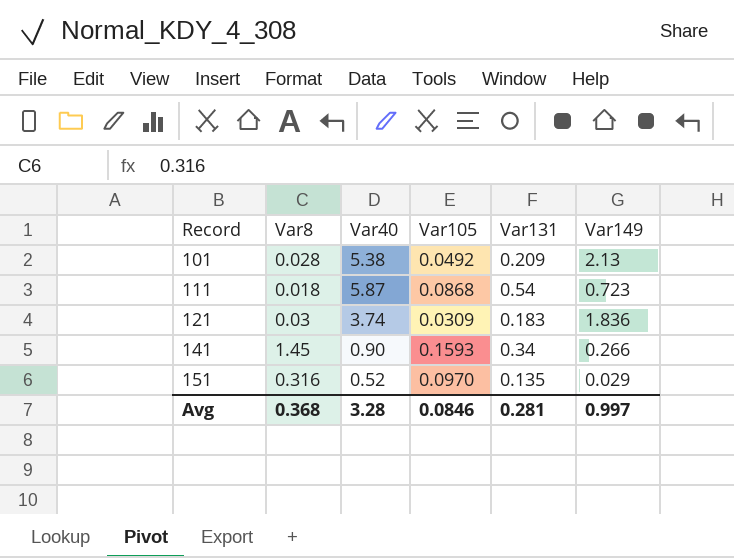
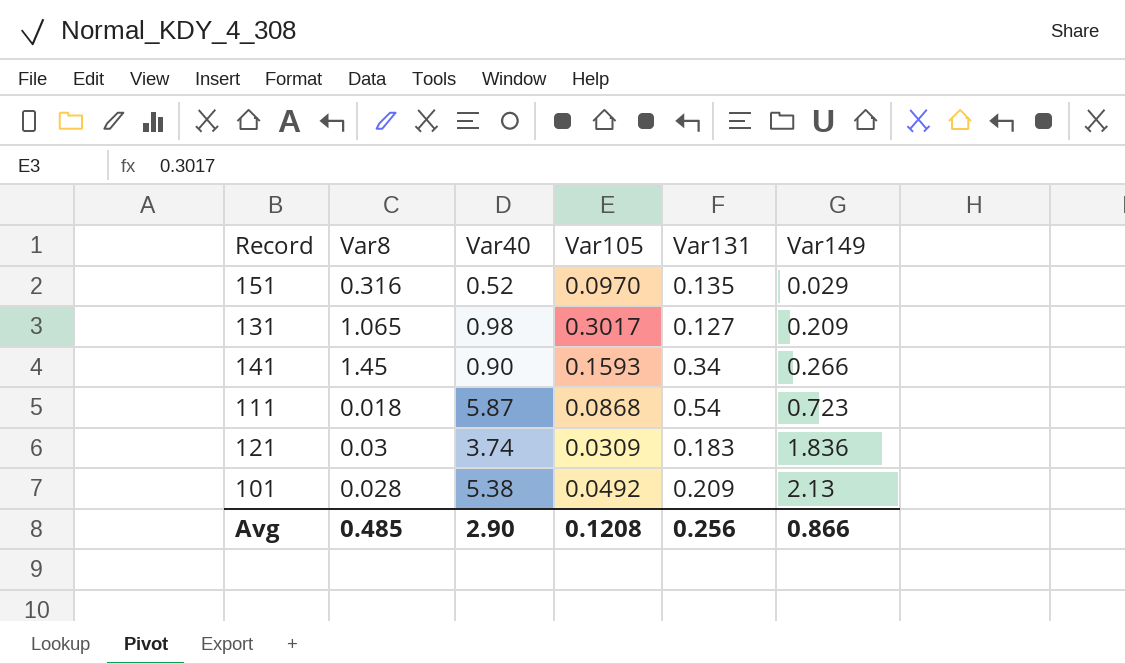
row order: Record ascending -> Var149 ascending
row 131: none -> 1.065 | 0.98 | 0.3017 | 0.127 | 0.209
Avg | Var8: 0.368 -> 0.485
Avg | Var40: 3.28 -> 2.90
Avg | Var105: 0.0846 -> 0.1208
Avg | Var131: 0.281 -> 0.256
Avg | Var149: 0.997 -> 0.866

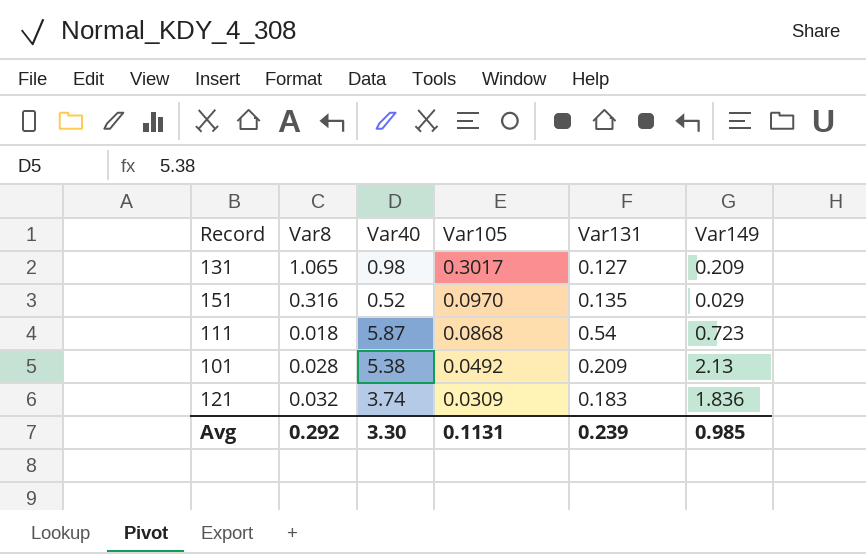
row order: Var149 ascending -> Var105 descending
row 141: 1.45 | 0.90 | 0.1593 | 0.34 | 0.266 -> none
121 | Var8: 0.03 -> 0.032
Avg | Var8: 0.485 -> 0.292
Avg | Var40: 2.90 -> 3.30
Avg | Var105: 0.1208 -> 0.1131
Avg | Var131: 0.256 -> 0.239
Avg | Var149: 0.866 -> 0.985

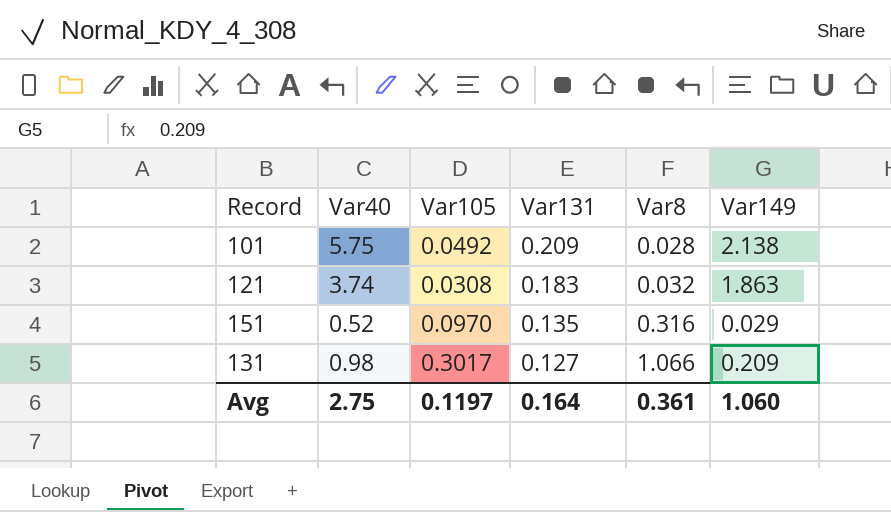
row order: Var105 descending -> Var131 descending
column Var8 | position: 2 -> 5
row 111: 0.018 | 5.87 | 0.0868 | 0.54 | 0.723 -> none
101 | Var40: 5.38 -> 5.75
101 | Var149: 2.13 -> 2.138
121 | Var105: 0.0309 -> 0.0308
121 | Var149: 1.836 -> 1.863
131 | Var8: 1.065 -> 1.066
Avg | Var40: 3.30 -> 2.75
Avg | Var105: 0.1131 -> 0.1197
Avg | Var131: 0.239 -> 0.164
Avg | Var8: 0.292 -> 0.361
Avg | Var149: 0.985 -> 1.060

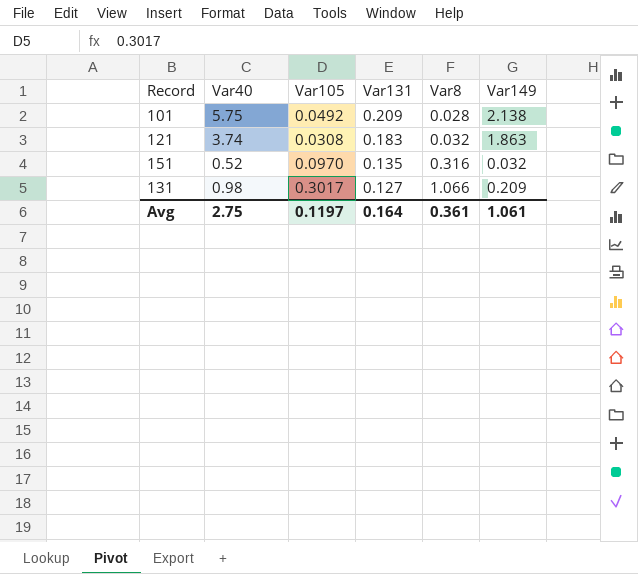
151 | Var149: 0.029 -> 0.032
Avg | Var149: 1.060 -> 1.061

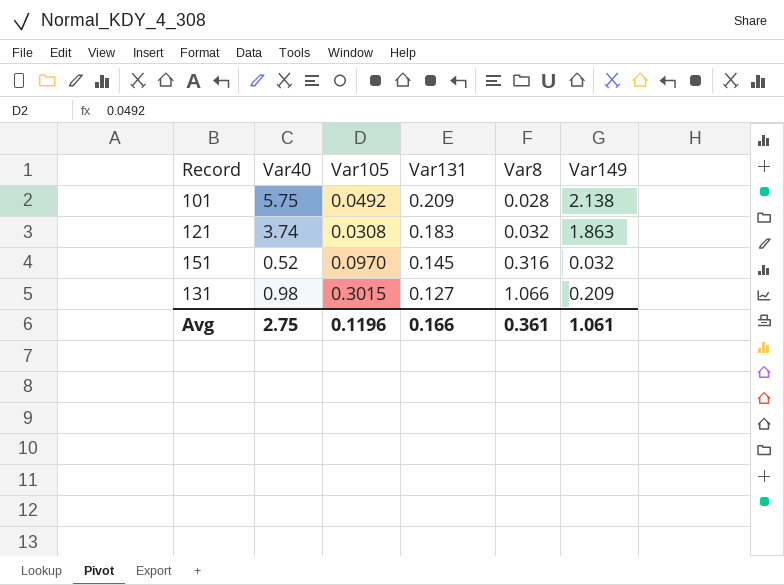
151 | Var131: 0.135 -> 0.145
131 | Var105: 0.3017 -> 0.3015
Avg | Var105: 0.1197 -> 0.1196
Avg | Var131: 0.164 -> 0.166

